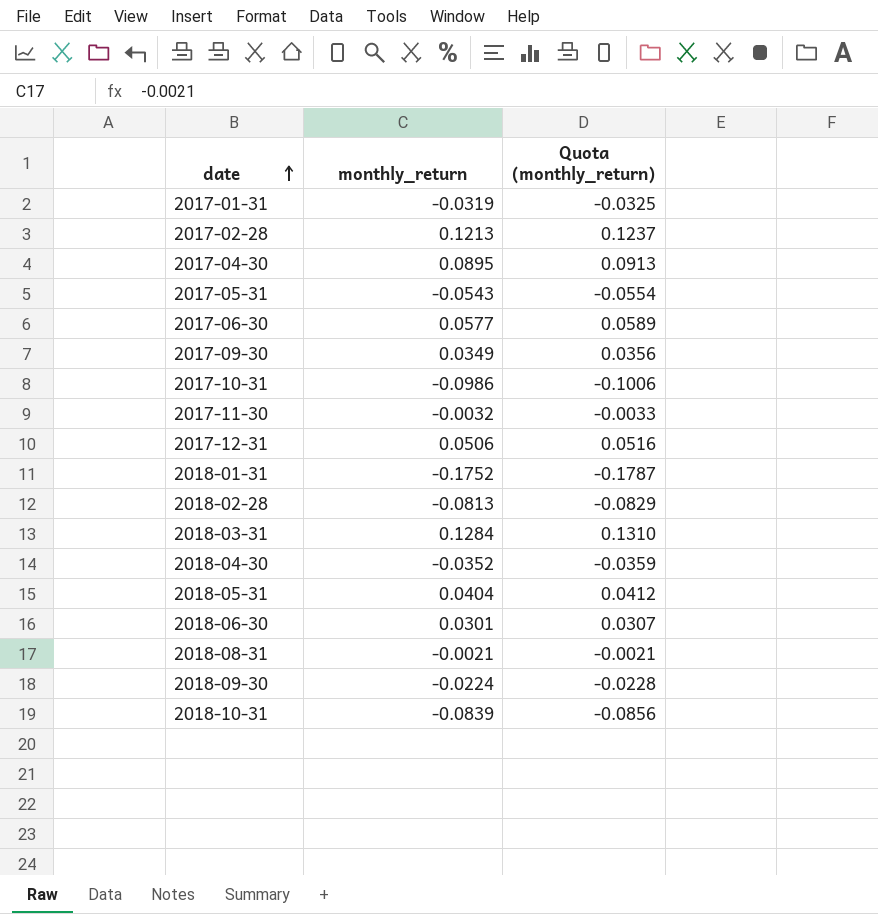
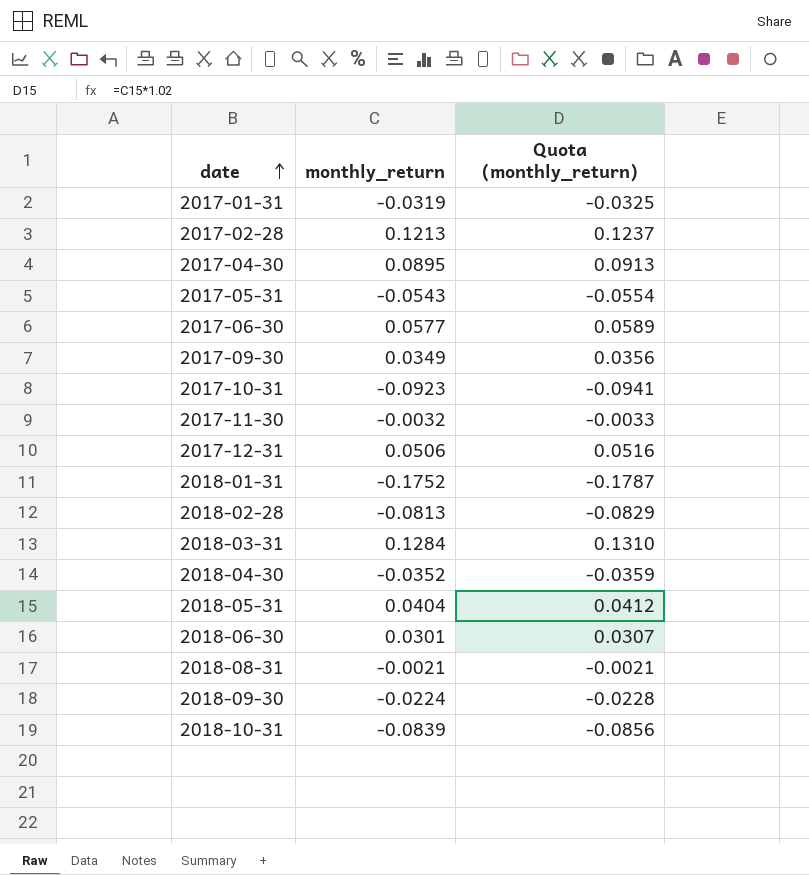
2017-10-31 | monthly_return: -0.0986 -> -0.0923
2017-10-31 | Quota (monthly_return): -0.1006 -> -0.0941

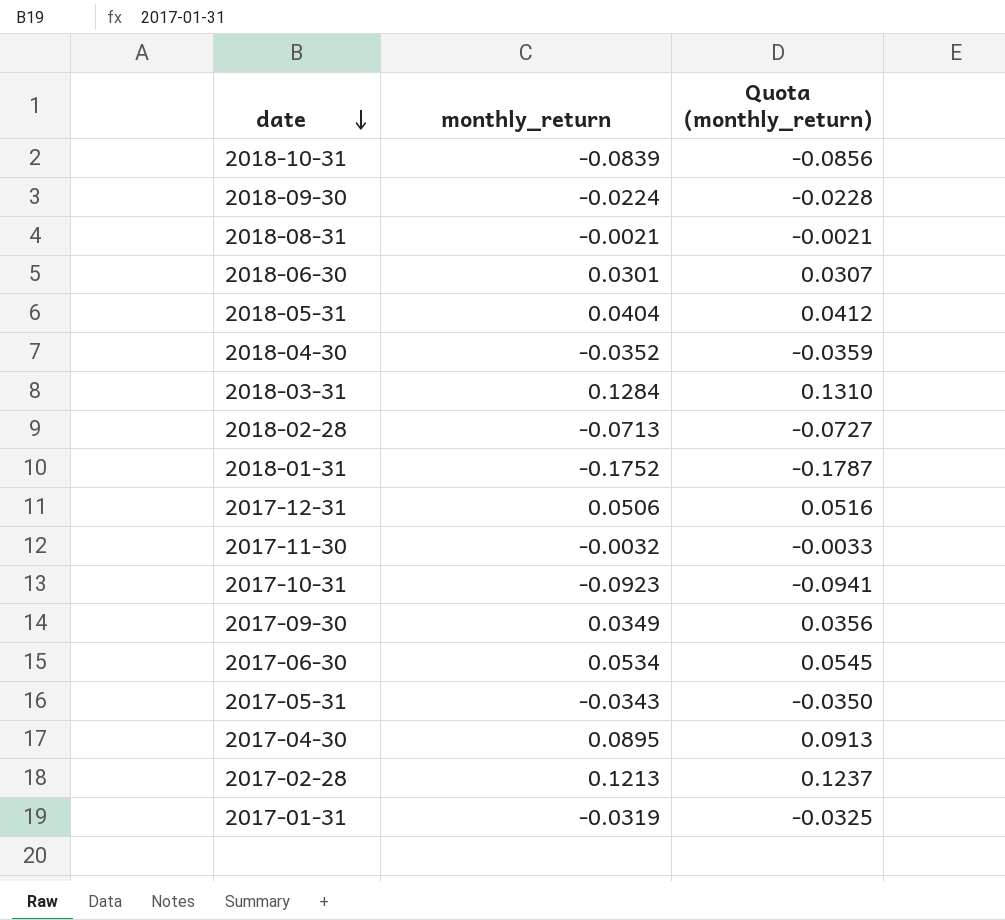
row order: date ascending -> date descending
2018-02-28 | monthly_return: -0.0813 -> -0.0713
2018-02-28 | Quota (monthly_return): -0.0829 -> -0.0727
2017-06-30 | monthly_return: 0.0577 -> 0.0534
2017-06-30 | Quota (monthly_return): 0.0589 -> 0.0545
2017-05-31 | monthly_return: -0.0543 -> -0.0343
2017-05-31 | Quota (monthly_return): -0.0554 -> -0.0350

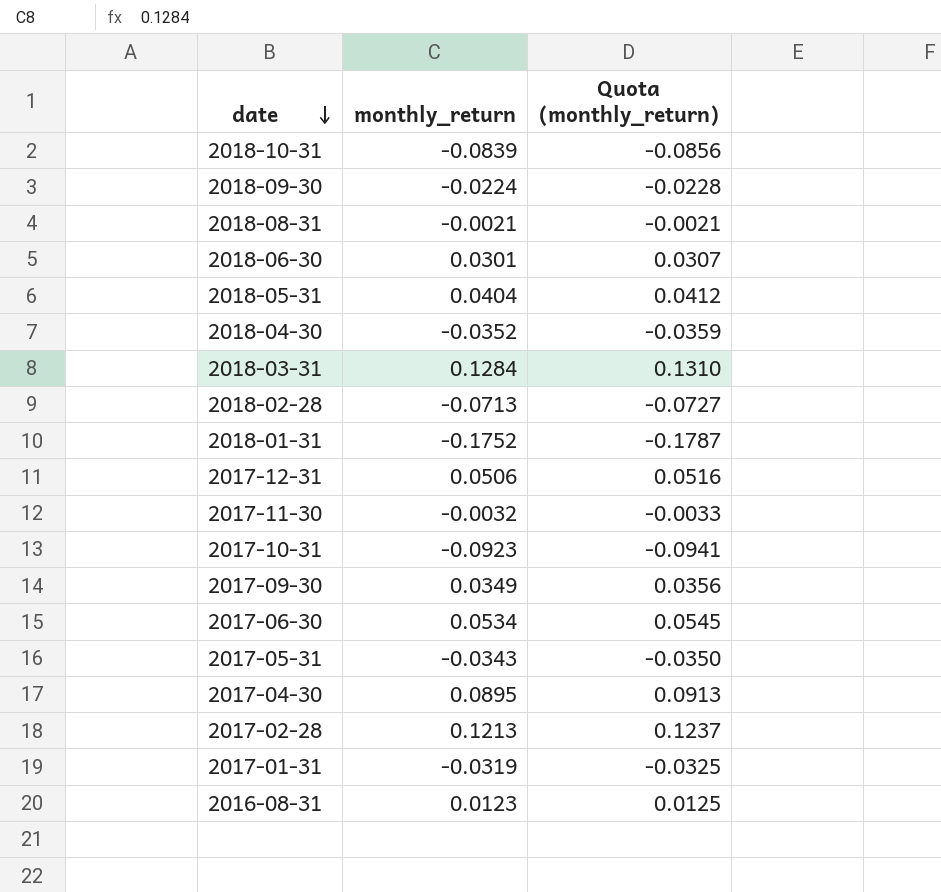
row 2016-08-31: none -> 0.0123 | 0.0125

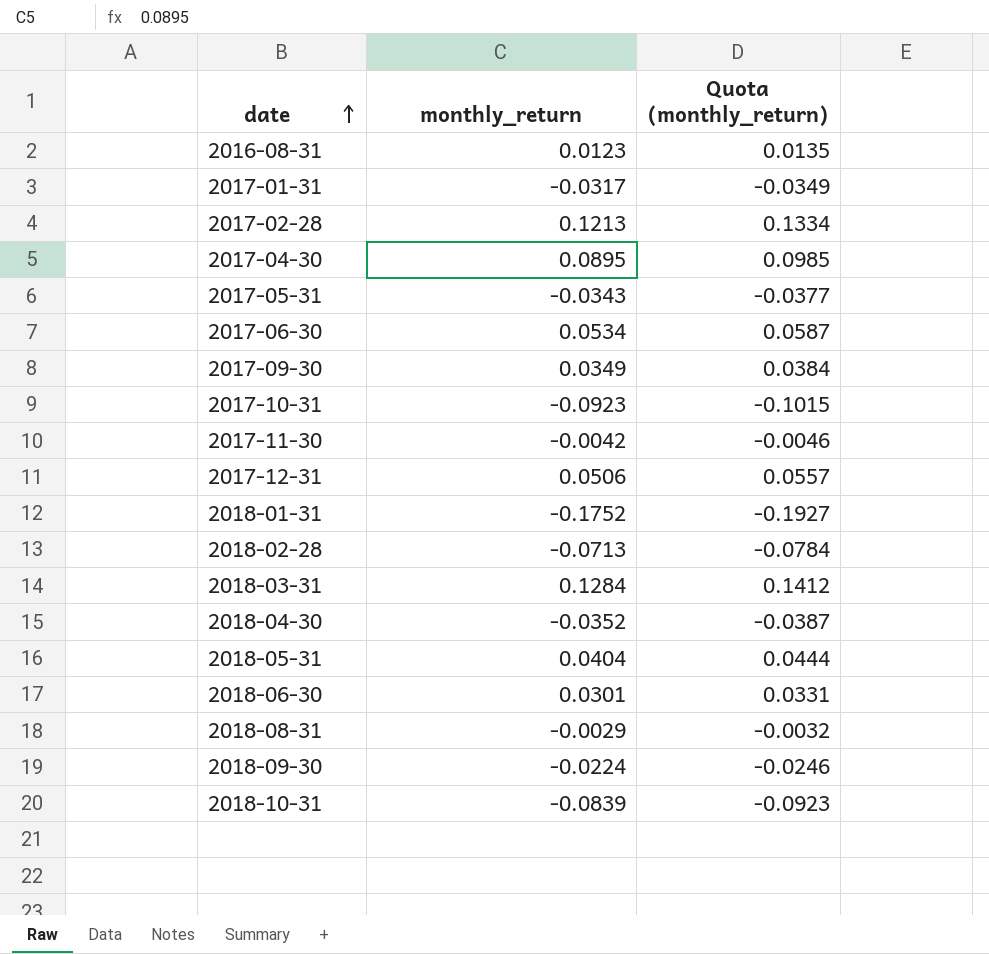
row order: date descending -> date ascending
column Quota (monthly_return) | formula: [monthly_return] * 1.02 -> [monthly_return] * 1.1
2017-01-31 | monthly_return: -0.0319 -> -0.0317
2017-11-30 | monthly_return: -0.0032 -> -0.0042
2018-08-31 | monthly_return: -0.0021 -> -0.0029

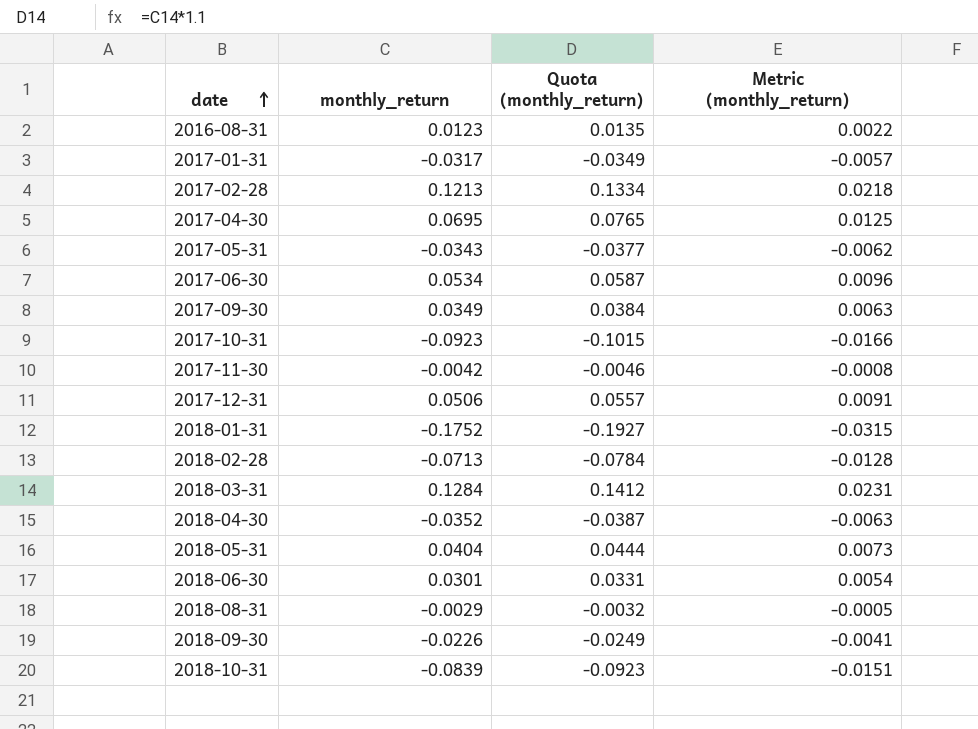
column Metric (monthly_return) | formula: none -> [monthly_return] * 0.18
2017-04-30 | monthly_return: 0.0895 -> 0.0695
2017-04-30 | Quota (monthly_return): 0.0985 -> 0.0765
2018-09-30 | monthly_return: -0.0224 -> -0.0226
2018-09-30 | Quota (monthly_return): -0.0246 -> -0.0249

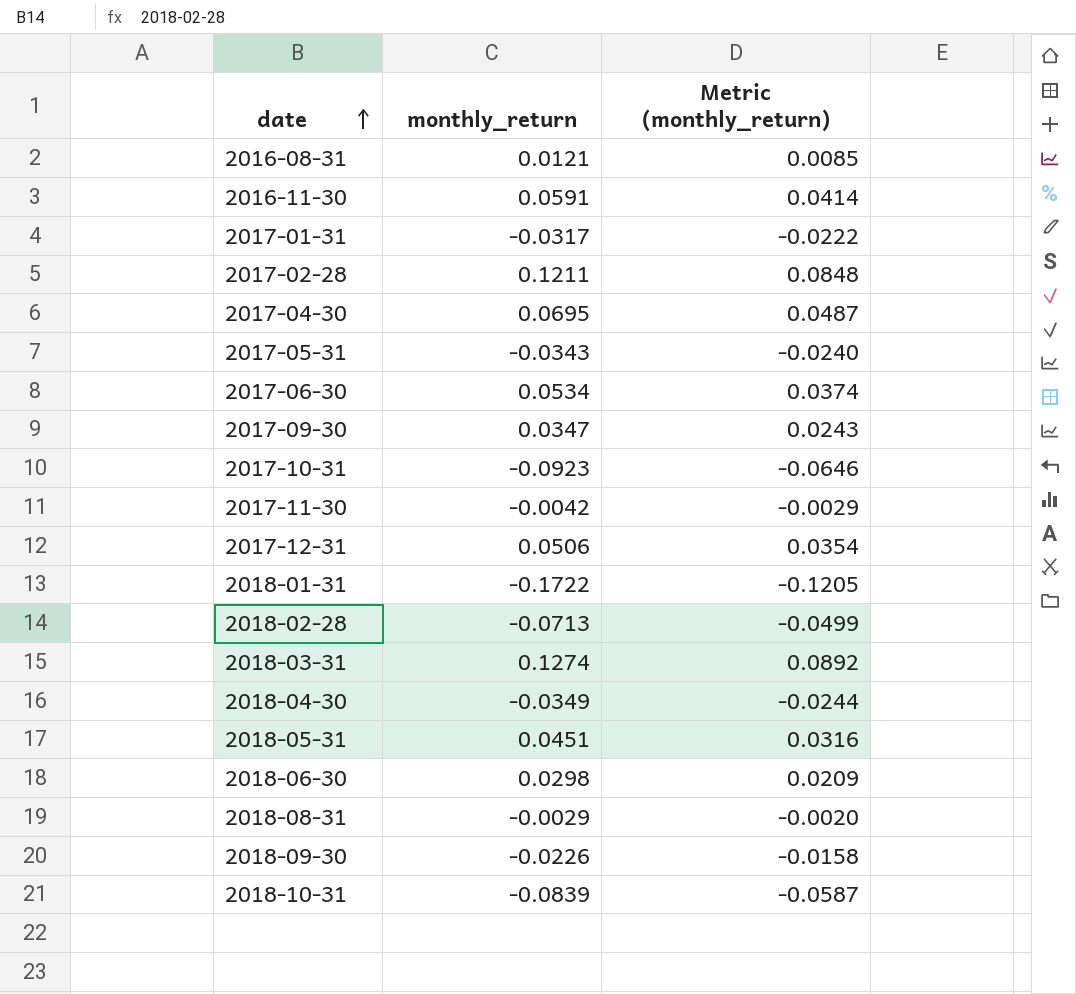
column Quota (monthly_return) | formula: [monthly_return] * 1.1 -> none
column Metric (monthly_return) | formula: [monthly_return] * 0.18 -> [monthly_return] * 0.7
2016-08-31 | monthly_return: 0.0123 -> 0.0121
row 2016-11-30: none -> 0.0591 | 0.0414
2017-02-28 | monthly_return: 0.1213 -> 0.1211
2017-09-30 | monthly_return: 0.0349 -> 0.0347
2018-01-31 | monthly_return: -0.1752 -> -0.1722
2018-03-31 | monthly_return: 0.1284 -> 0.1274
2018-04-30 | monthly_return: -0.0352 -> -0.0349
2018-05-31 | monthly_return: 0.0404 -> 0.0451
2018-06-30 | monthly_return: 0.0301 -> 0.0298

